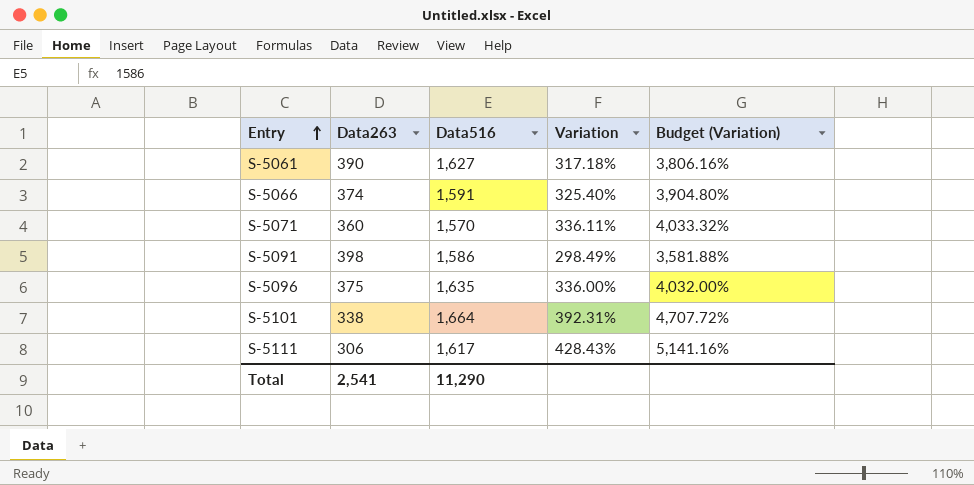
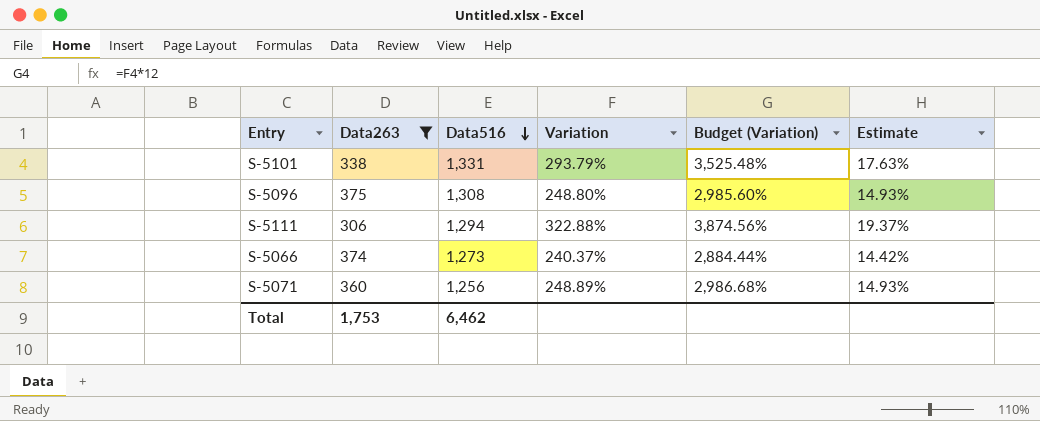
filter: none -> Data263 <= 375
row order: Entry ascending -> Data516 descending
column Estimate | formula: none -> [Variation] * 0.06
S-5101 | Data516: 1,664 -> 1,331
S-5101 | Variation: 392.31% -> 293.79%
S-5101 | Budget (Variation): 4,707.72% -> 3,525.48%
S-5096 | Data516: 1,635 -> 1,308
S-5096 | Variation: 336.00% -> 248.80%
S-5096 | Budget (Variation): 4,032.00% -> 2,985.60%
S-5111 | Data516: 1,617 -> 1,294
S-5111 | Variation: 428.43% -> 322.88%
S-5111 | Budget (Variation): 5,141.16% -> 3,874.56%
S-5066 | Data516: 1,591 -> 1,273
S-5066 | Variation: 325.40% -> 240.37%
S-5066 | Budget (Variation): 3,904.80% -> 2,884.44%
S-5071 | Data516: 1,570 -> 1,256
S-5071 | Variation: 336.11% -> 248.89%
S-5071 | Budget (Variation): 4,033.32% -> 2,986.68%
Total | Data263: 2,541 -> 1,753
Total | Data516: 11,290 -> 6,462

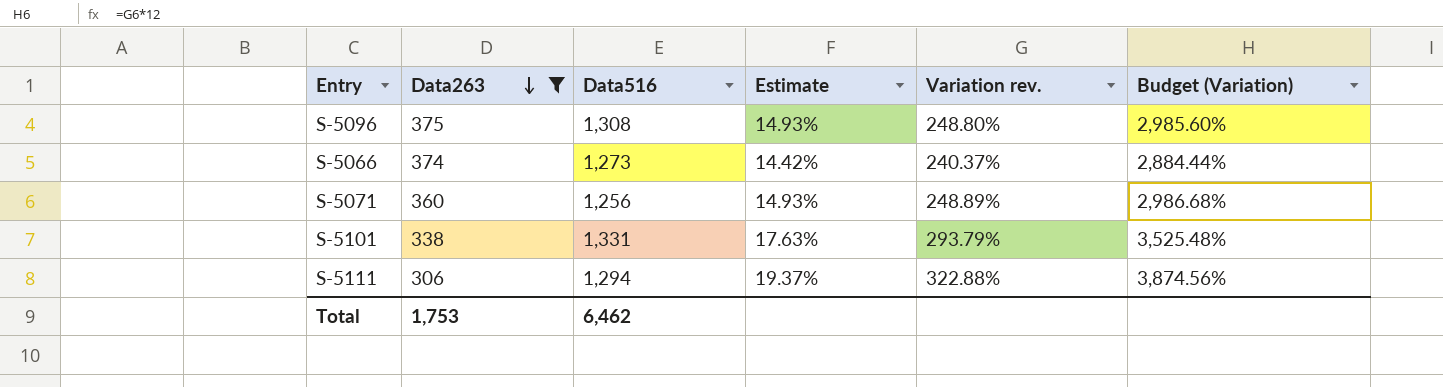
row order: Data516 descending -> Data263 descending
column Estimate | position: 6 -> 4
column name: Variation -> Variation rev.

